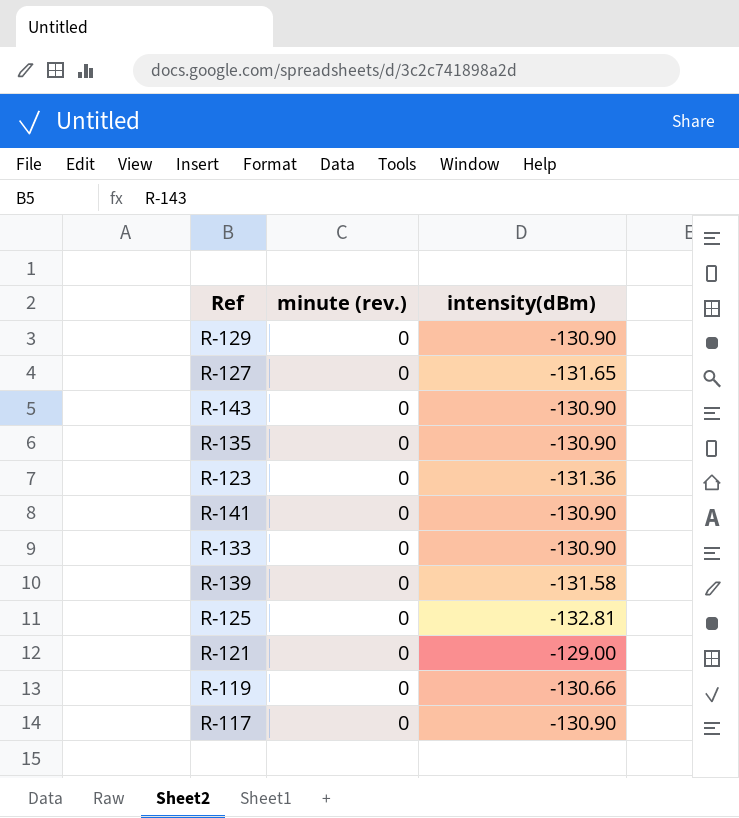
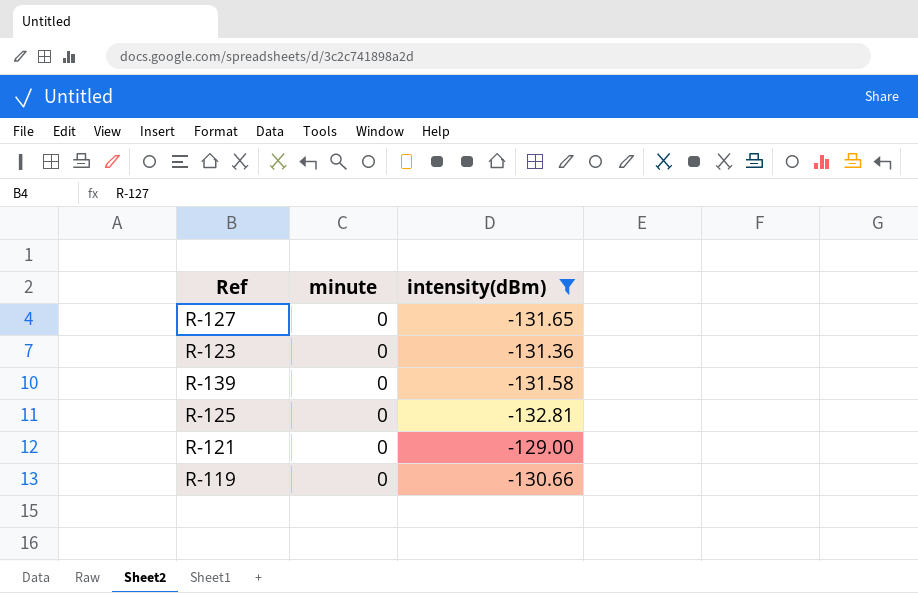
filter: none -> intensity(dBm) != -130.90
column name: minute (rev.) -> minute

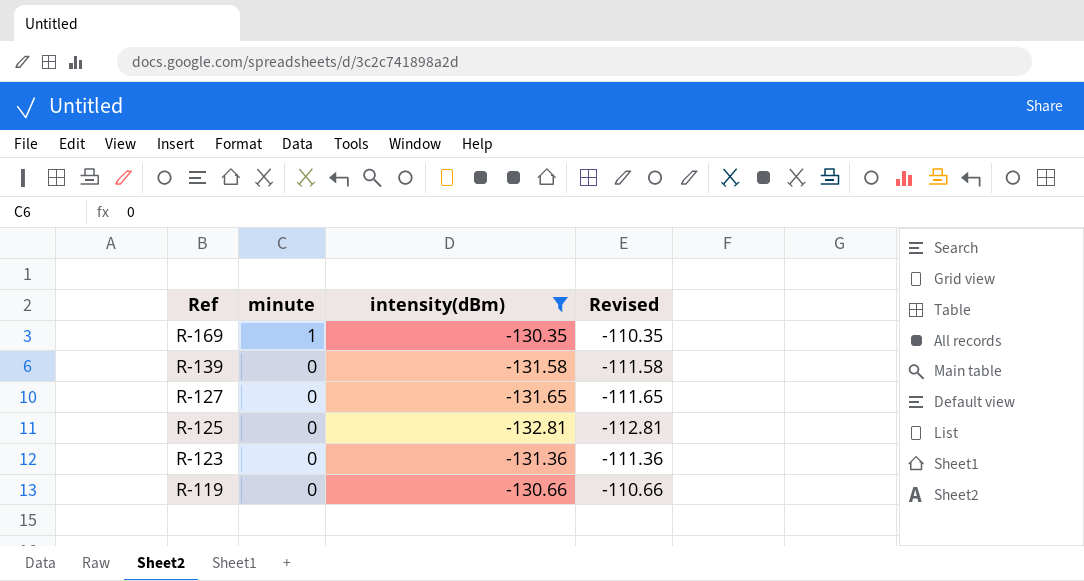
row order: none -> Ref descending
column Revised | formula: none -> [intensity(dBm)] + 20
row R-121: 0 | -129.00 -> none
row R-169: none -> 1 | -130.35 | -110.35

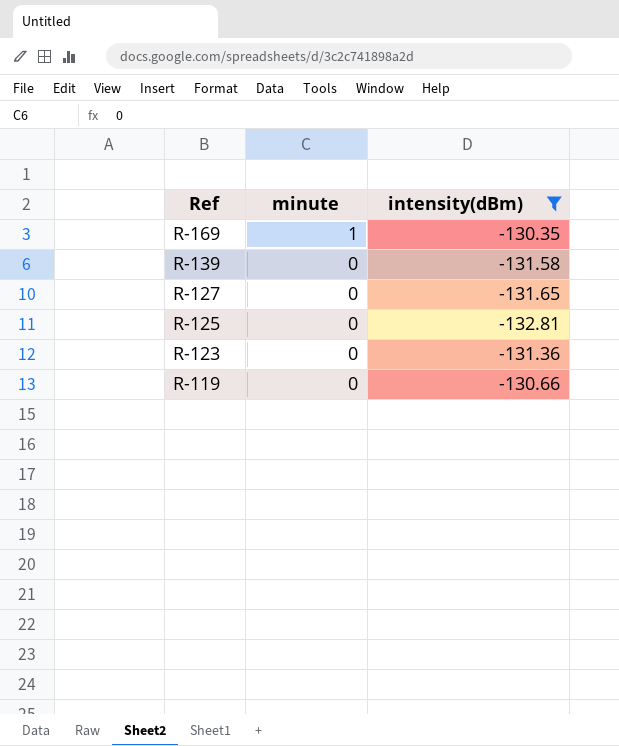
column Revised | formula: [intensity(dBm)] + 20 -> none

